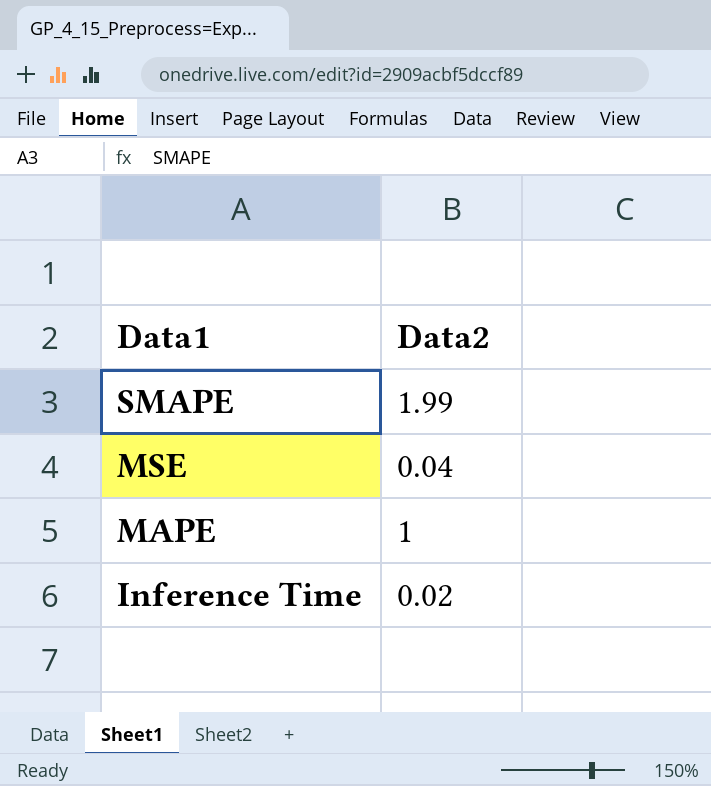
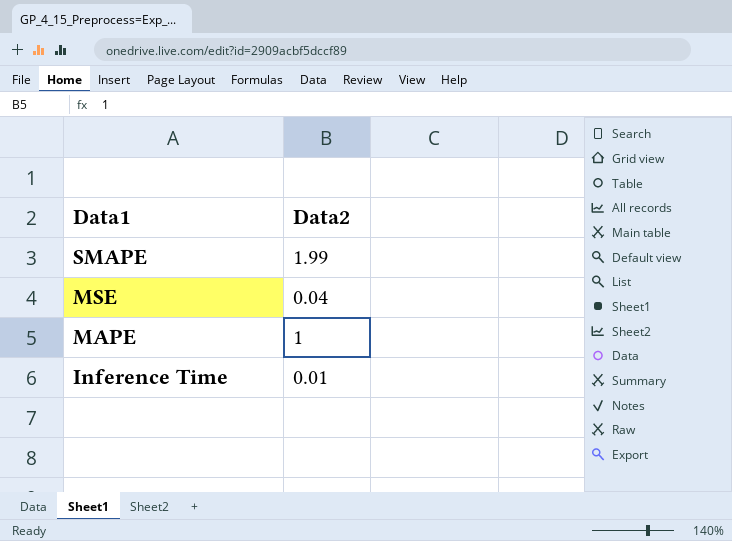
Inference Time | Data2: 0.02 -> 0.01

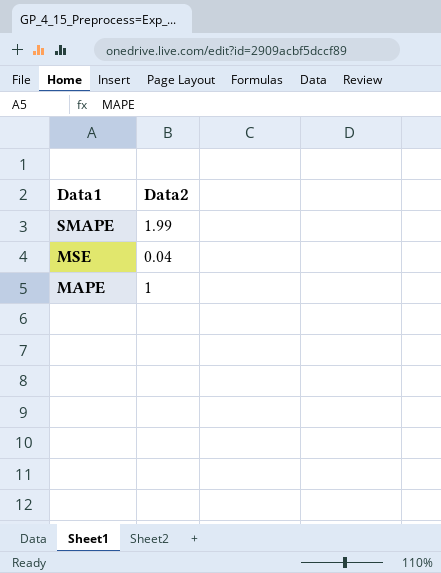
row Inference Time: 0.01 -> none

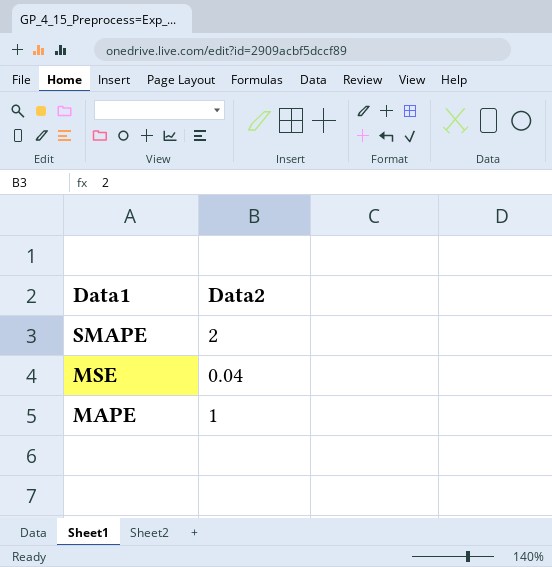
SMAPE | Data2: 1.99 -> 2

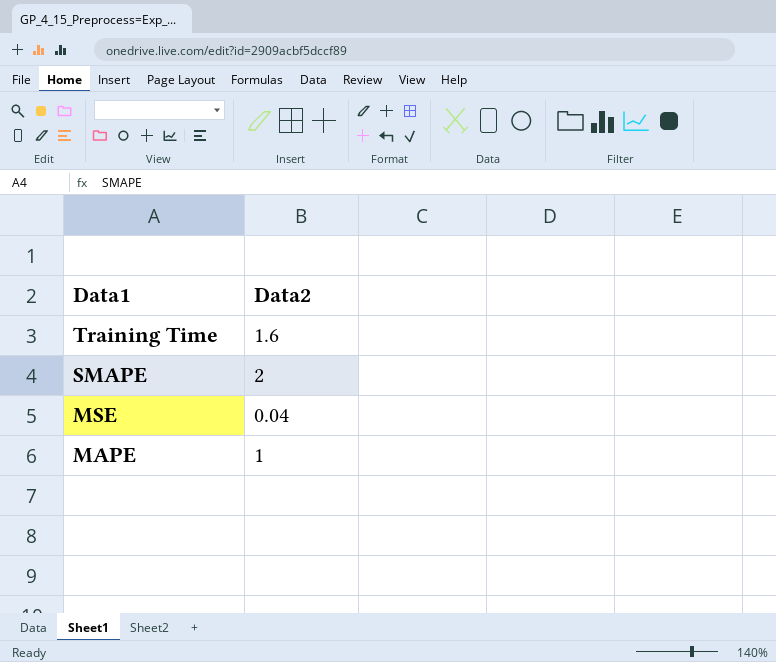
row Training Time: none -> 1.6

